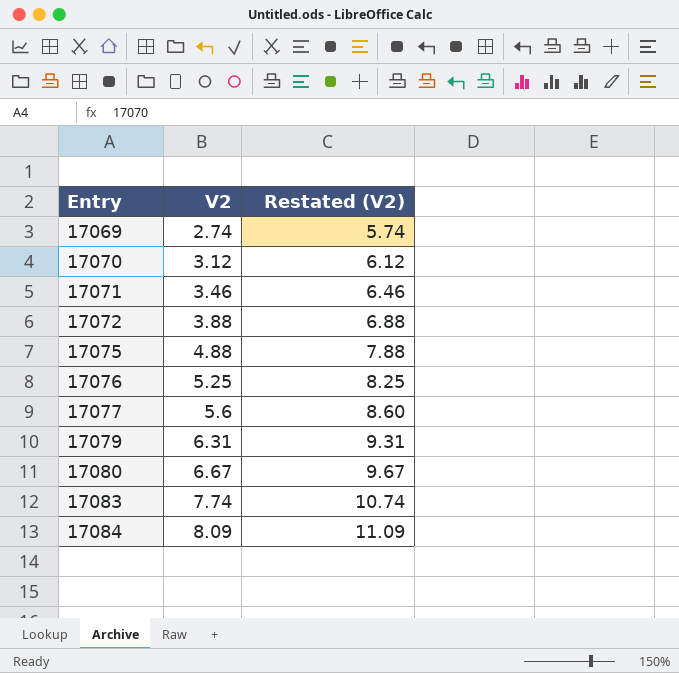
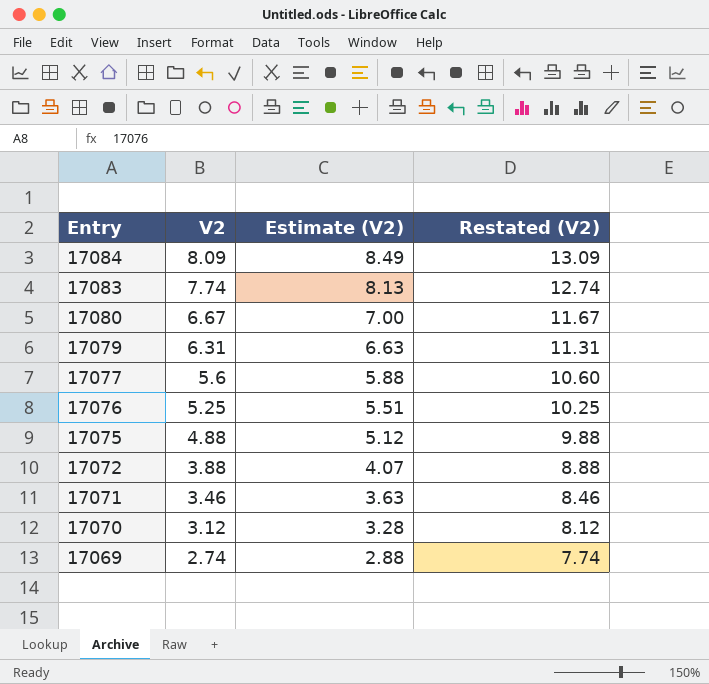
row order: Entry ascending -> Entry descending
column Estimate (V2) | formula: none -> [V2] * 1.05
column Restated (V2) | formula: [V2] + 3 -> [V2] + 5

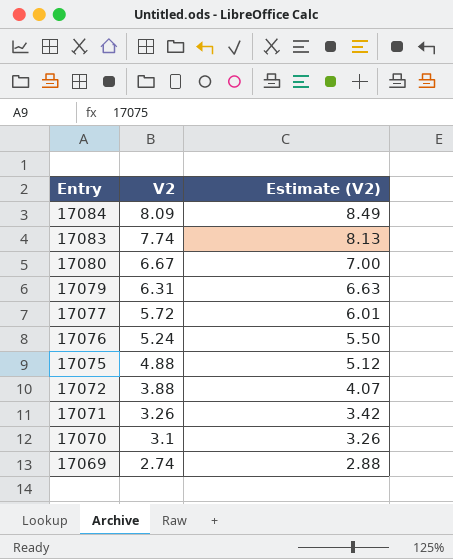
column Restated (V2) | formula: [V2] + 5 -> none
17077 | V2: 5.6 -> 5.72
17077 | Estimate (V2): 5.88 -> 6.01
17076 | V2: 5.25 -> 5.24
17076 | Estimate (V2): 5.51 -> 5.50
17071 | V2: 3.46 -> 3.26
17071 | Estimate (V2): 3.63 -> 3.42
17070 | V2: 3.12 -> 3.1
17070 | Estimate (V2): 3.28 -> 3.26

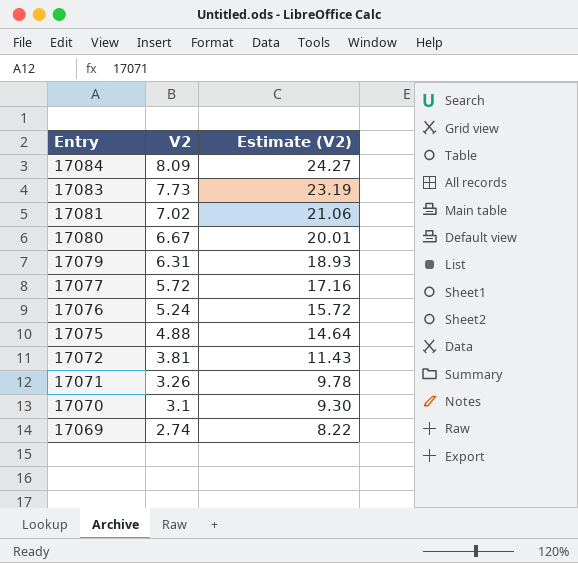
column Estimate (V2) | formula: [V2] * 1.05 -> [V2] * 3
17083 | V2: 7.74 -> 7.73
row 17081: none -> 7.02 | 21.06
17072 | V2: 3.88 -> 3.81

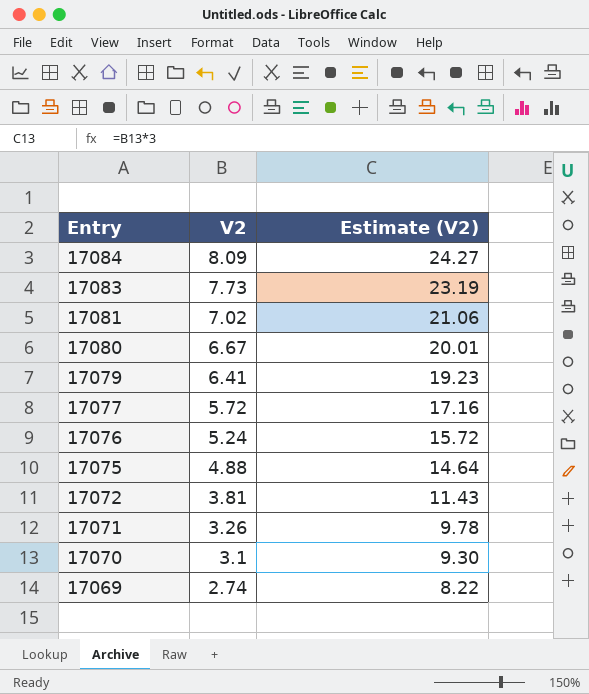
17079 | V2: 6.31 -> 6.41
17079 | Estimate (V2): 18.93 -> 19.23

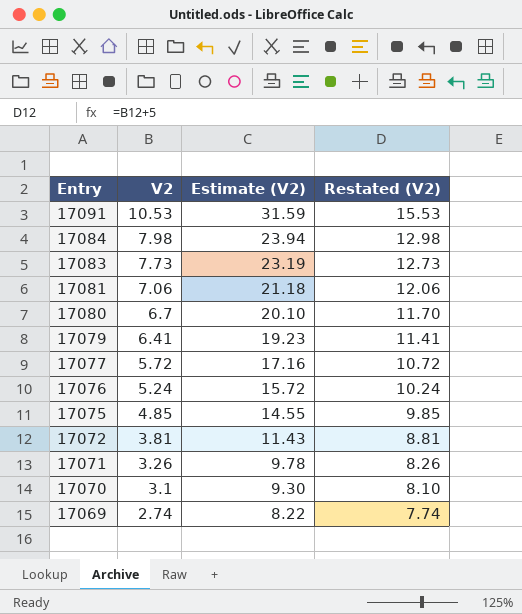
column Restated (V2) | formula: none -> [V2] + 5
row 17091: none -> 10.53 | 31.59 | 15.53
17084 | V2: 8.09 -> 7.98
17084 | Estimate (V2): 24.27 -> 23.94
17081 | V2: 7.02 -> 7.06
17081 | Estimate (V2): 21.06 -> 21.18
17080 | V2: 6.67 -> 6.7
17080 | Estimate (V2): 20.01 -> 20.10
17075 | V2: 4.88 -> 4.85
17075 | Estimate (V2): 14.64 -> 14.55

